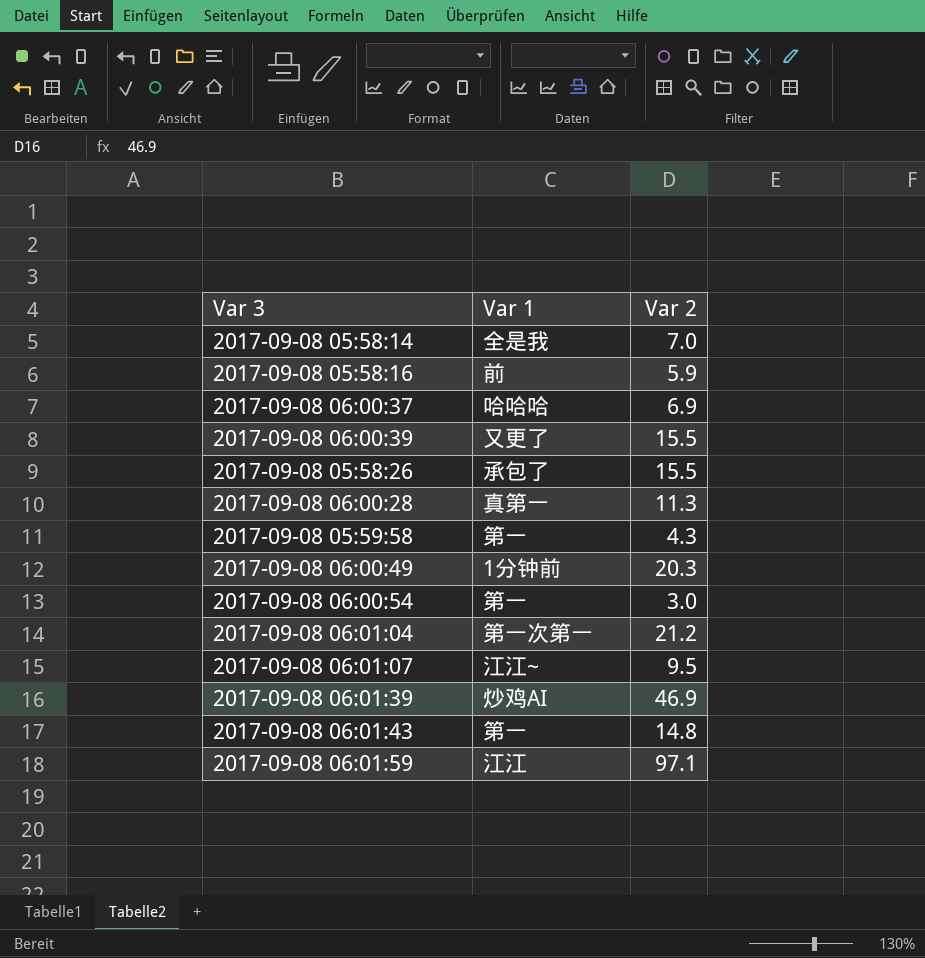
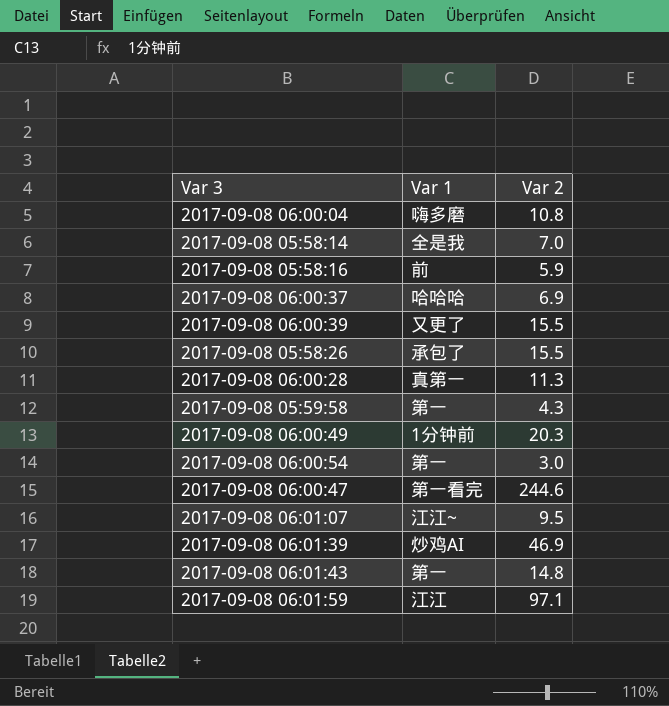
row 2017-09-08 06:01:04: 第一次第一 | 21.2 -> none
row 2017-09-08 06:00:04: none -> 嗨多磨 | 10.8
row 2017-09-08 06:00:47: none -> 第一看完 | 244.6

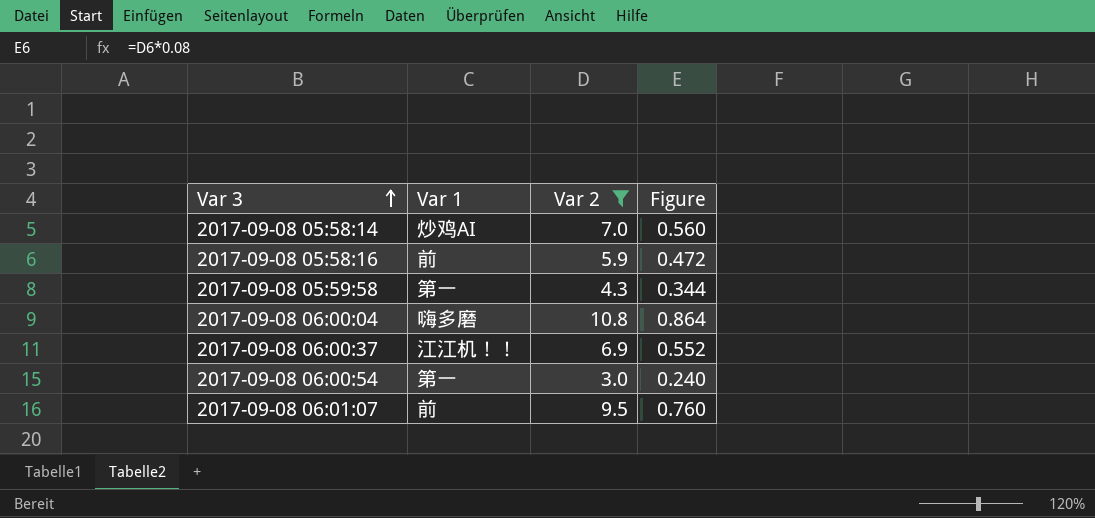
filter: none -> Var 2 <= 10.8
row order: none -> Var 3 ascending
column Figure | formula: none -> [Var 2] * 0.08
2017-09-08 05:58:14 | Var 1: 全是我 -> 炒鸡AI
2017-09-08 06:00:37 | Var 1: 哈哈哈 -> 江江机！！
2017-09-08 06:01:07 | Var 1: 江江~ -> 前

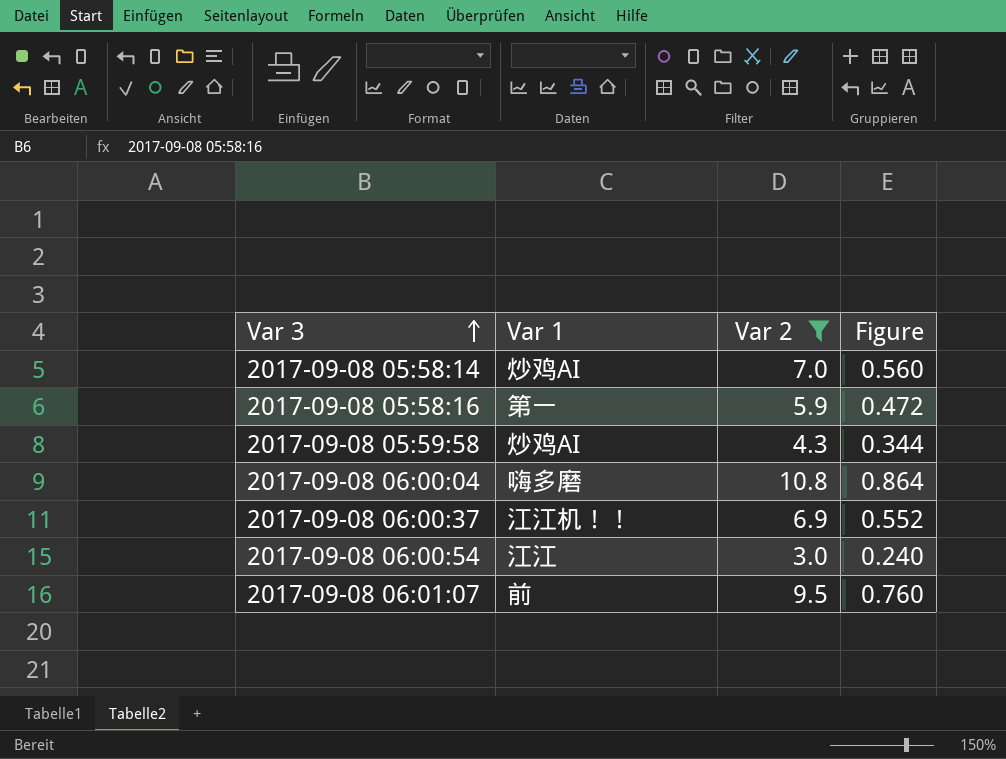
2017-09-08 05:58:16 | Var 1: 前 -> 第一
2017-09-08 05:59:58 | Var 1: 第一 -> 炒鸡AI
2017-09-08 06:00:54 | Var 1: 第一 -> 江江

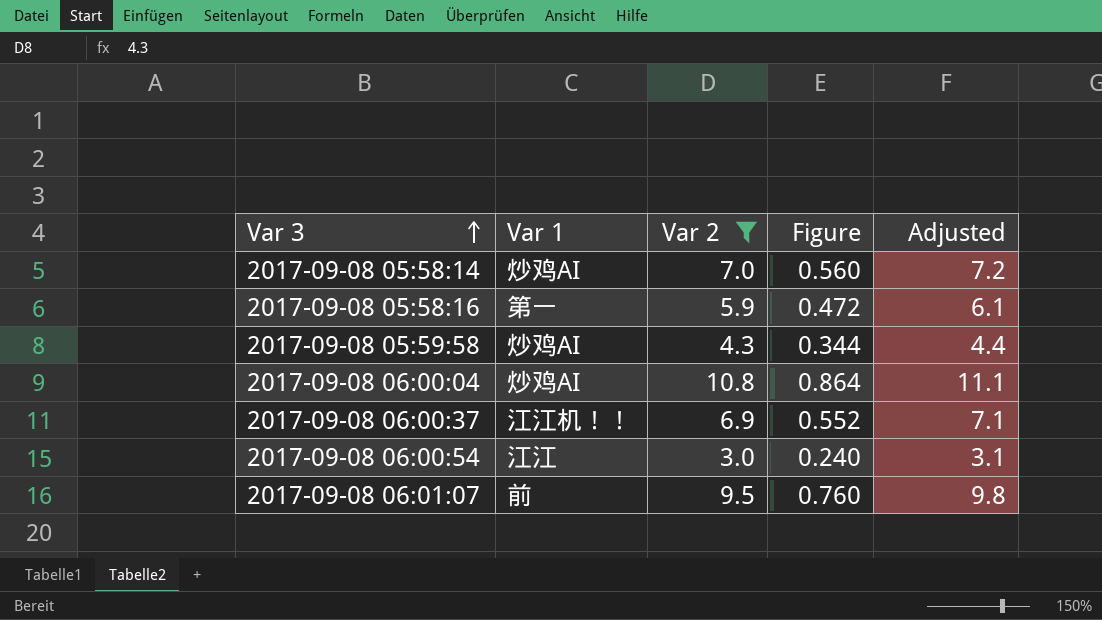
column Adjusted | formula: none -> [Var 2] * 1.03
2017-09-08 06:00:04 | Var 1: 嗨多磨 -> 炒鸡AI

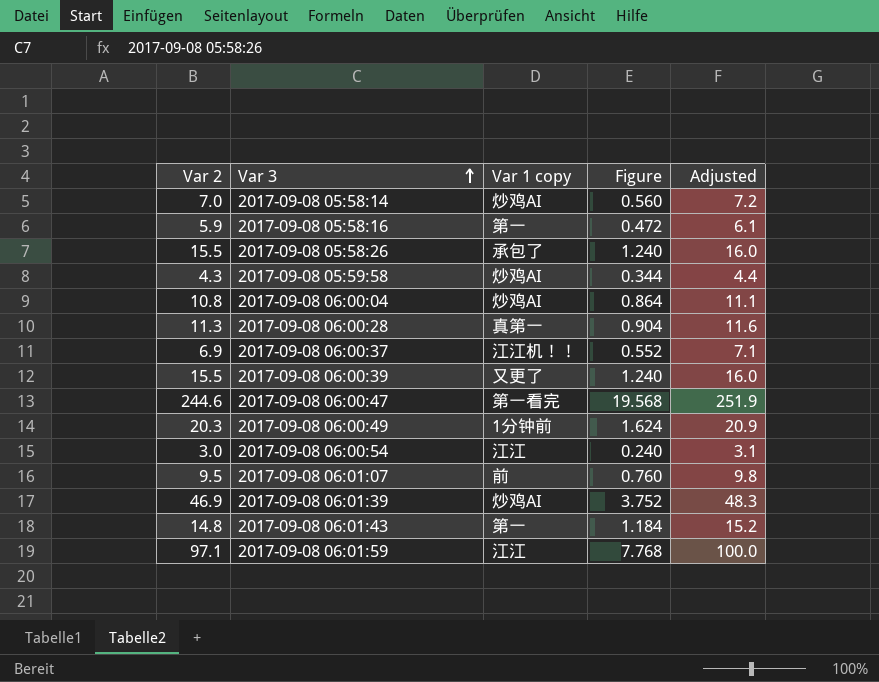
filter: Var 2 <= 10.8 -> none
column Var 2 | position: 3 -> 1
column name: Var 1 -> Var 1 copy

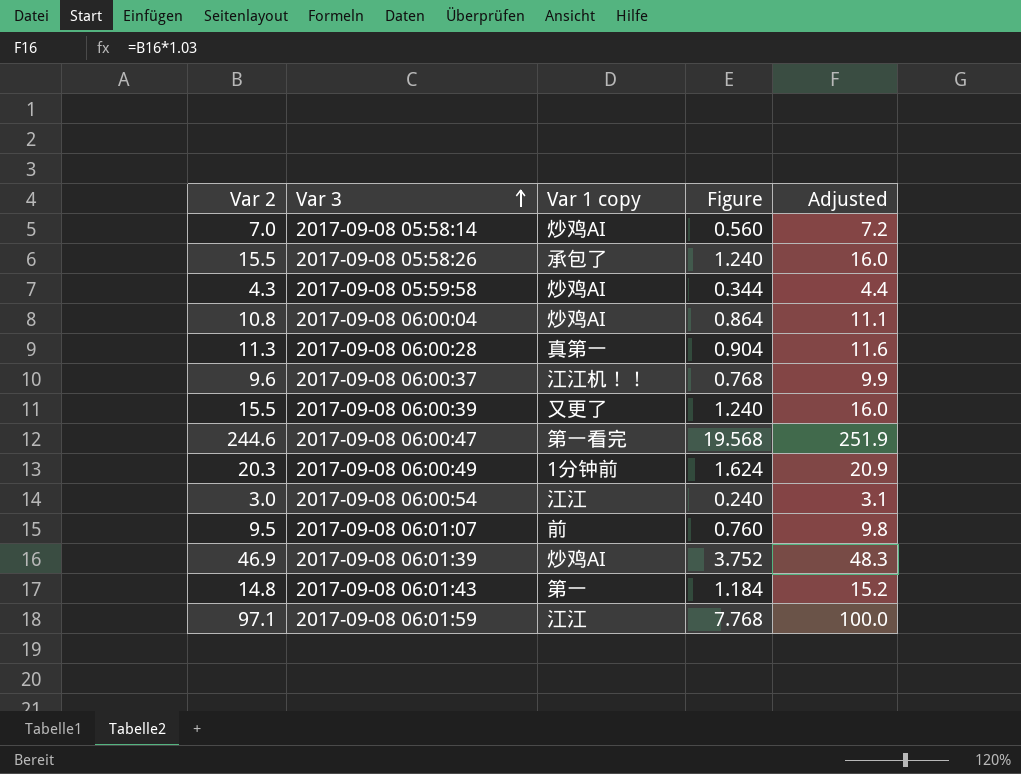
row 2017-09-08 05:58:16: 5.9 | 第一 | 0.472 | 6.1 -> none
2017-09-08 06:00:37 | Var 2: 6.9 -> 9.6
2017-09-08 06:00:37 | Figure: 0.552 -> 0.768
2017-09-08 06:00:37 | Adjusted: 7.1 -> 9.9

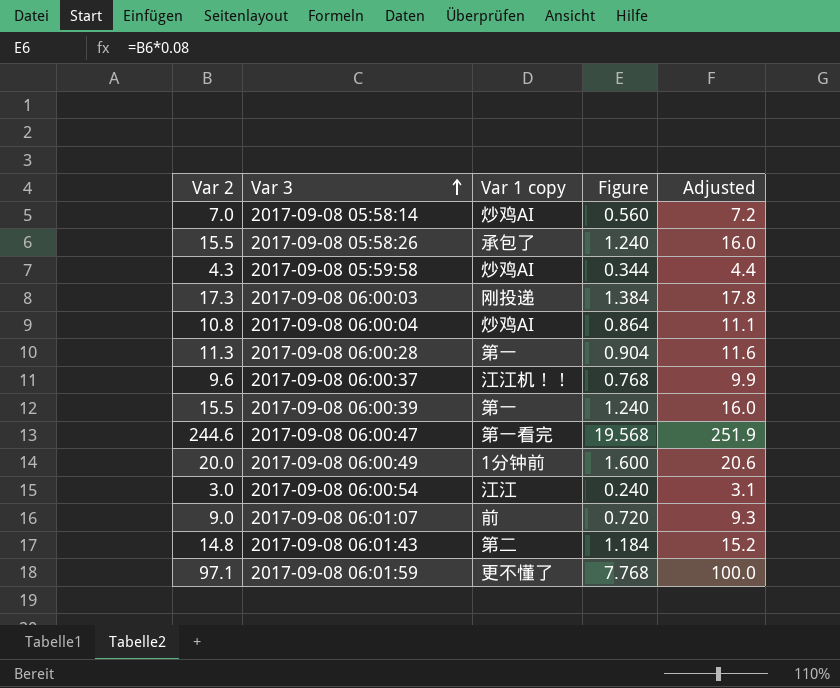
row 2017-09-08 06:01:39: 46.9 | 炒鸡AI | 3.752 | 48.3 -> none
row 2017-09-08 06:00:03: none -> 17.3 | 刚投递 | 1.384 | 17.8
2017-09-08 06:00:28 | Var 1 copy: 真第一 -> 第一
2017-09-08 06:00:39 | Var 1 copy: 又更了 -> 第一
2017-09-08 06:00:49 | Var 2: 20.3 -> 20.0
2017-09-08 06:00:49 | Figure: 1.624 -> 1.600
2017-09-08 06:00:49 | Adjusted: 20.9 -> 20.6
2017-09-08 06:01:07 | Var 2: 9.5 -> 9.0
2017-09-08 06:01:07 | Figure: 0.760 -> 0.720
2017-09-08 06:01:07 | Adjusted: 9.8 -> 9.3
2017-09-08 06:01:43 | Var 1 copy: 第一 -> 第二
2017-09-08 06:01:59 | Var 1 copy: 江江 -> 更不懂了

